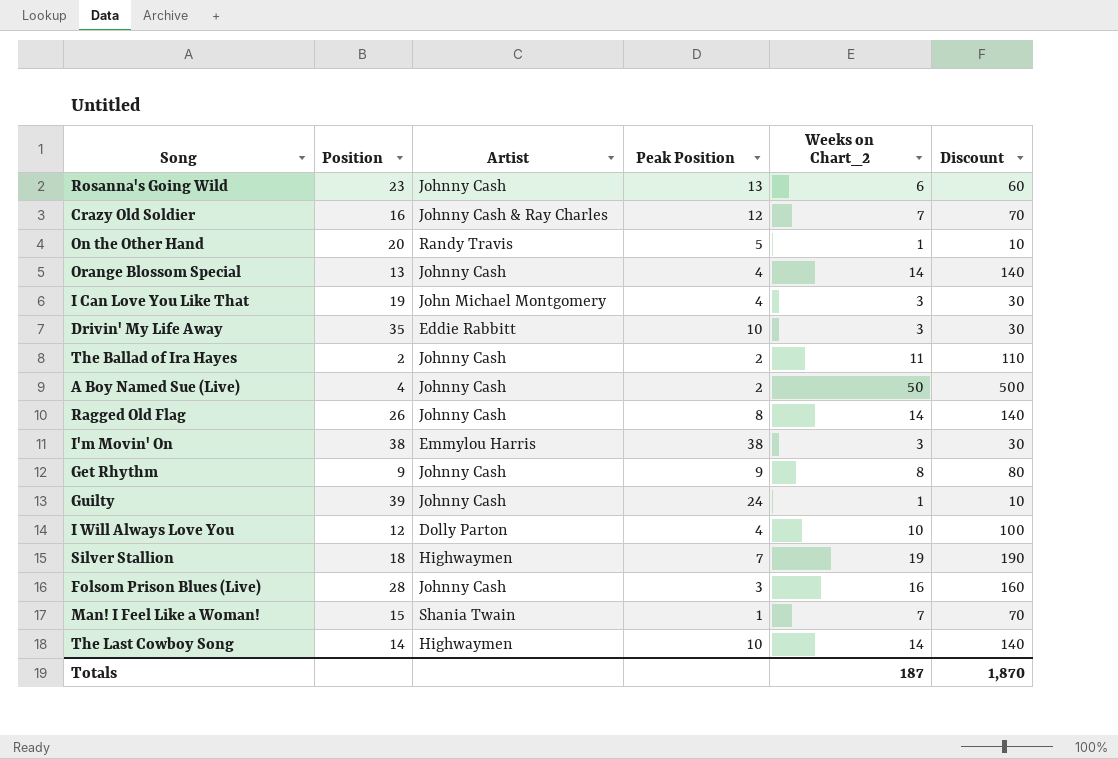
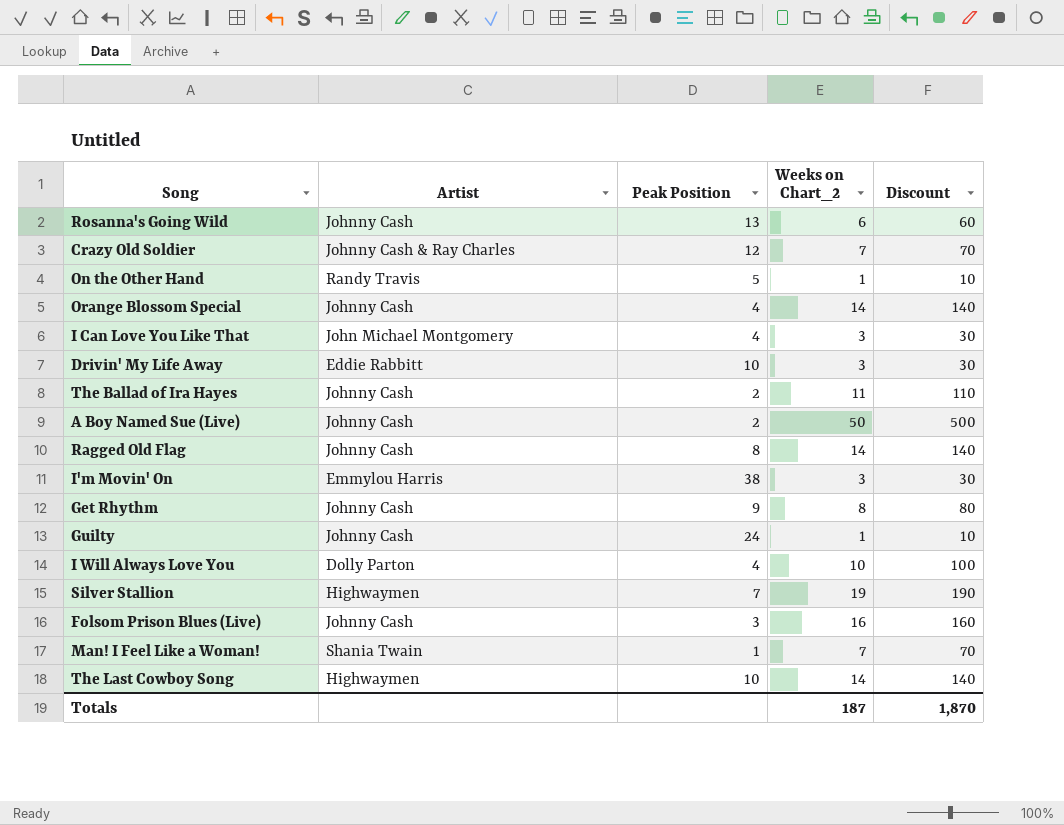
column Position | position: 2 -> none

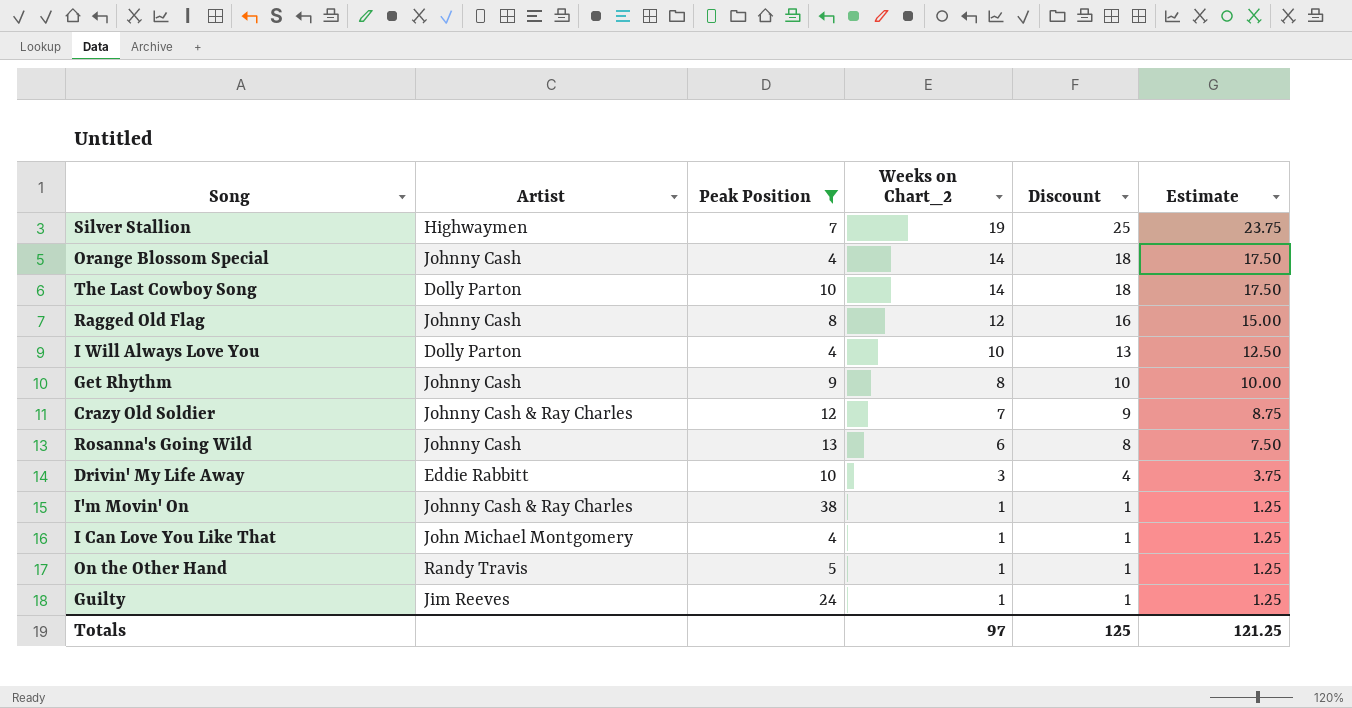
filter: none -> Peak Position >= 4
row order: none -> Weeks on Chart_2 descending
column Discount | formula: [Weeks on Chart_2] * 10 -> [Weeks on Chart_2] * 1.3
column Estimate | formula: none -> [Weeks on Chart_2] * 1.25
The Last Cowboy Song | Artist: Highwaymen -> Dolly Parton
Ragged Old Flag | Weeks on Chart_2: 14 -> 12
I'm Movin' On | Artist: Emmylou Harris -> Johnny Cash & Ray Charles
I'm Movin' On | Weeks on Chart_2: 3 -> 1
I Can Love You Like That | Weeks on Chart_2: 3 -> 1
Guilty | Artist: Johnny Cash -> Jim Reeves
Totals | Weeks on Chart_2: 187 -> 97
Totals | Discount: 1,870 -> 125

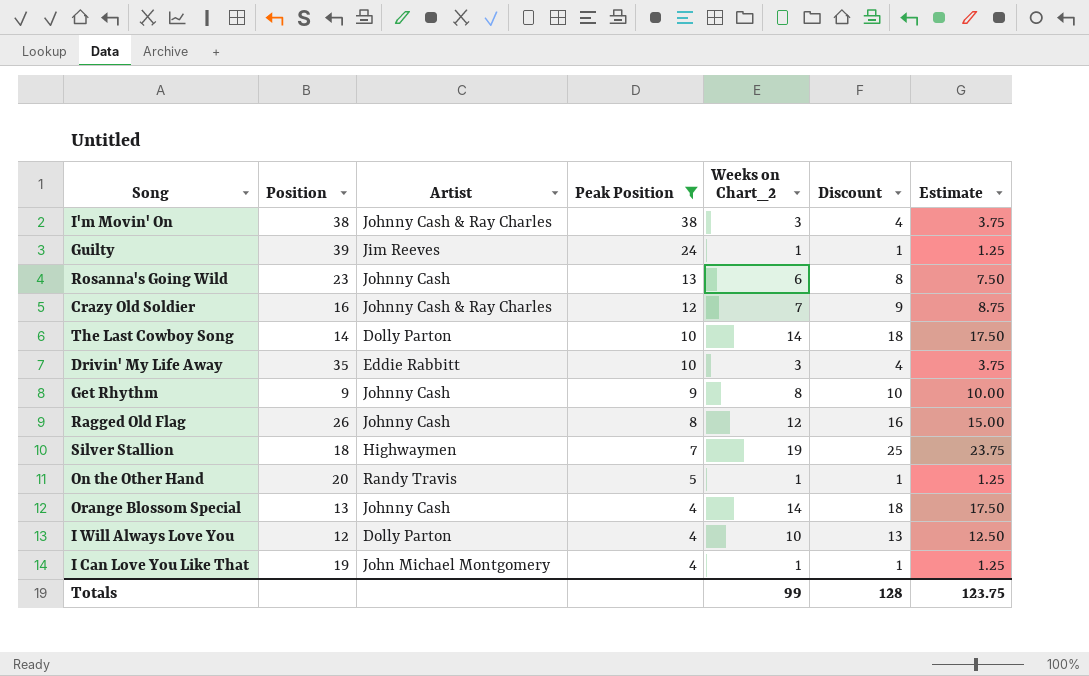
row order: Weeks on Chart_2 descending -> Peak Position descending
column Position | position: none -> 2
I'm Movin' On | Weeks on Chart_2: 1 -> 3
I'm Movin' On | Discount: 1 -> 4
I'm Movin' On | Estimate: 1.25 -> 3.75
Totals | Weeks on Chart_2: 97 -> 99
Totals | Discount: 125 -> 128
Totals | Estimate: 121.25 -> 123.75

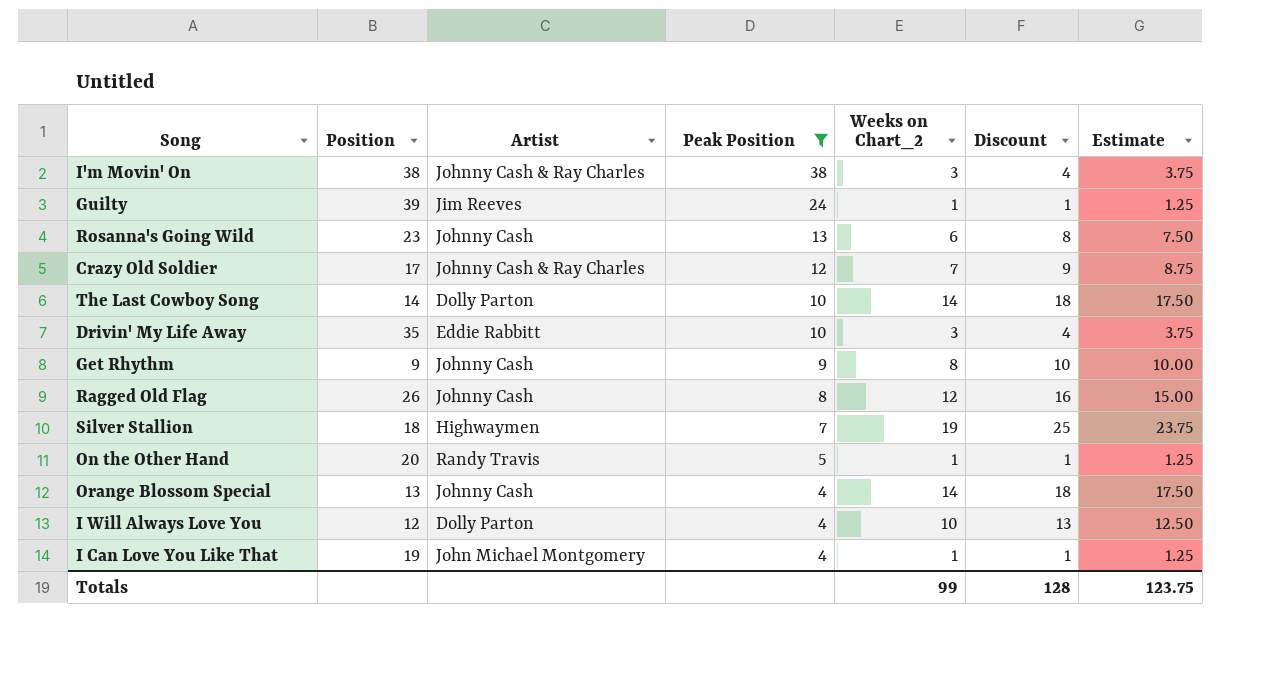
Crazy Old Soldier | Position: 16 -> 17

